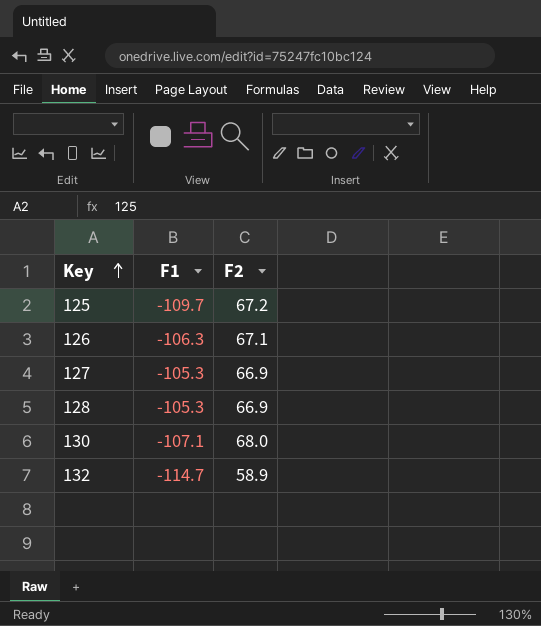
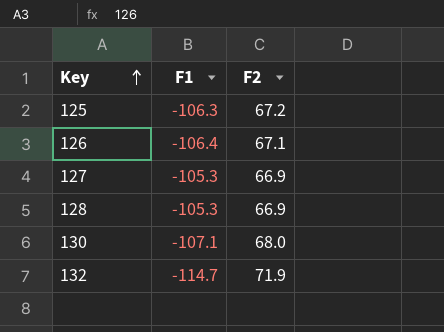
125 | F1: -109.7 -> -106.3
126 | F1: -106.3 -> -106.4
132 | F2: 58.9 -> 71.9

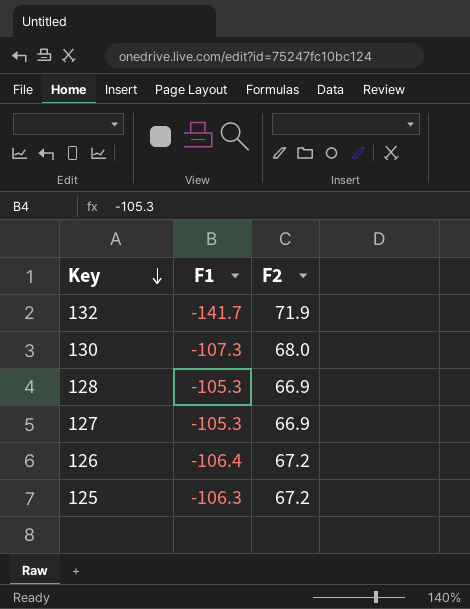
row order: Key ascending -> Key descending
132 | F1: -114.7 -> -141.7
130 | F1: -107.1 -> -107.3
126 | F2: 67.1 -> 67.2

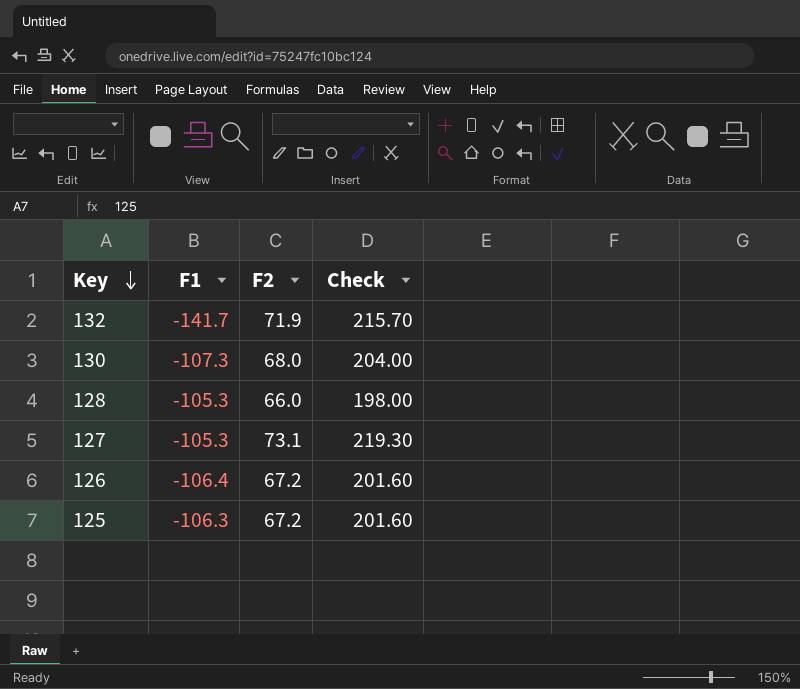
column Check | formula: none -> [F2] * 3
128 | F2: 66.9 -> 66.0
127 | F2: 66.9 -> 73.1

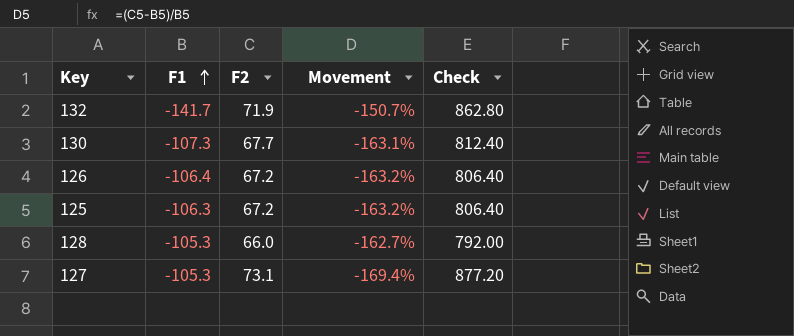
row order: Key descending -> F1 ascending
column Movement | formula: none -> ([F2] - [F1]) / [F1]
column Check | formula: [F2] * 3 -> [F2] * 12
130 | F2: 68.0 -> 67.7

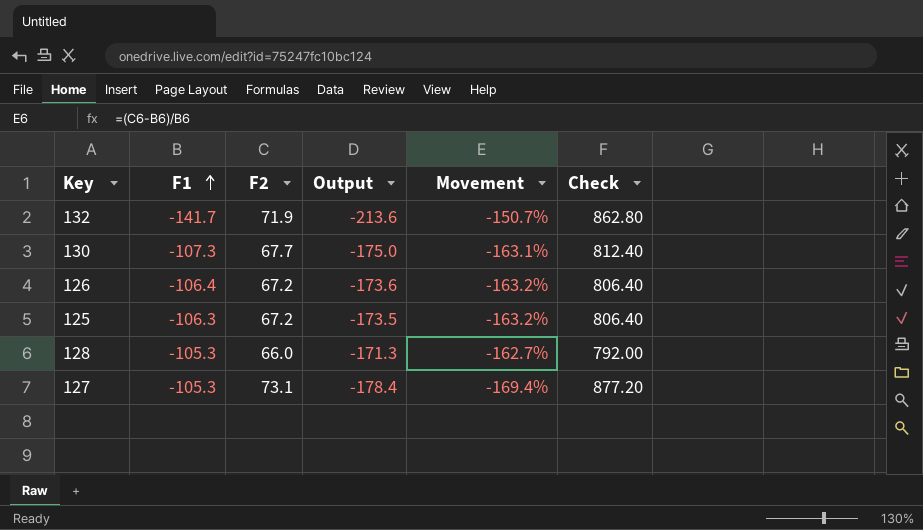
column Output | formula: none -> [F1] - [F2]

